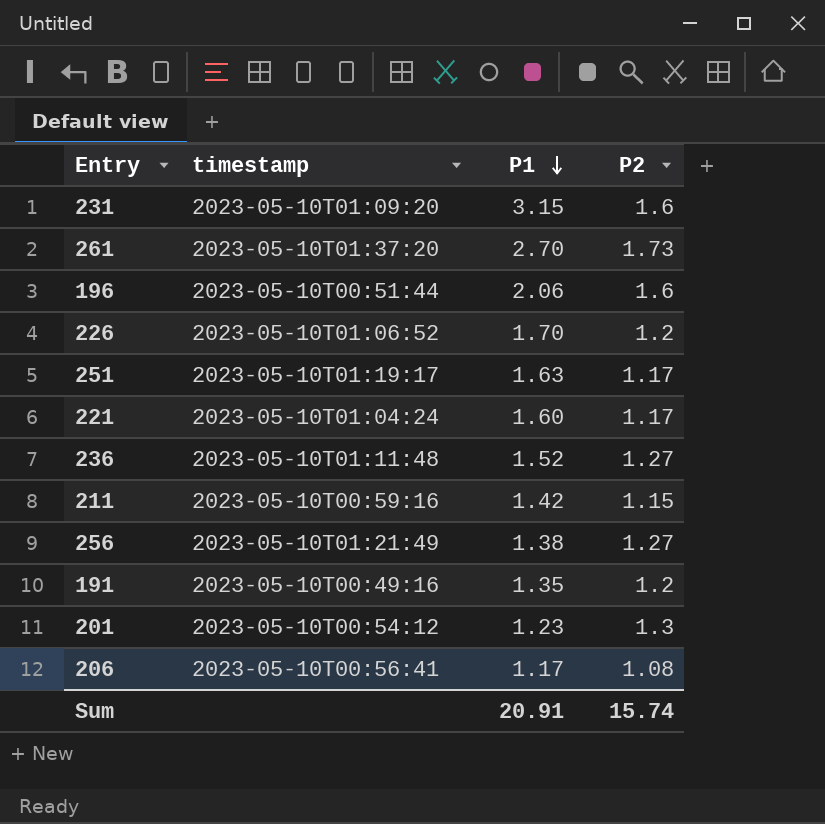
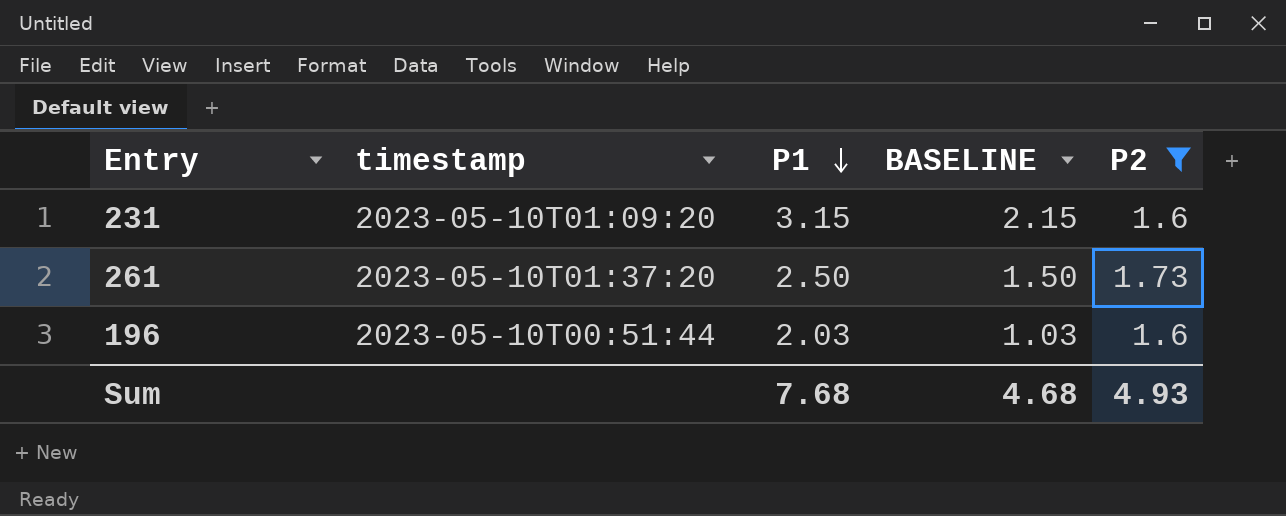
filter: none -> P2 >= 1.6
column BASELINE | formula: none -> [P1] - 1
261 | P1: 2.70 -> 2.50
196 | P1: 2.06 -> 2.03
Sum | P1: 20.91 -> 7.68
Sum | P2: 15.74 -> 4.93

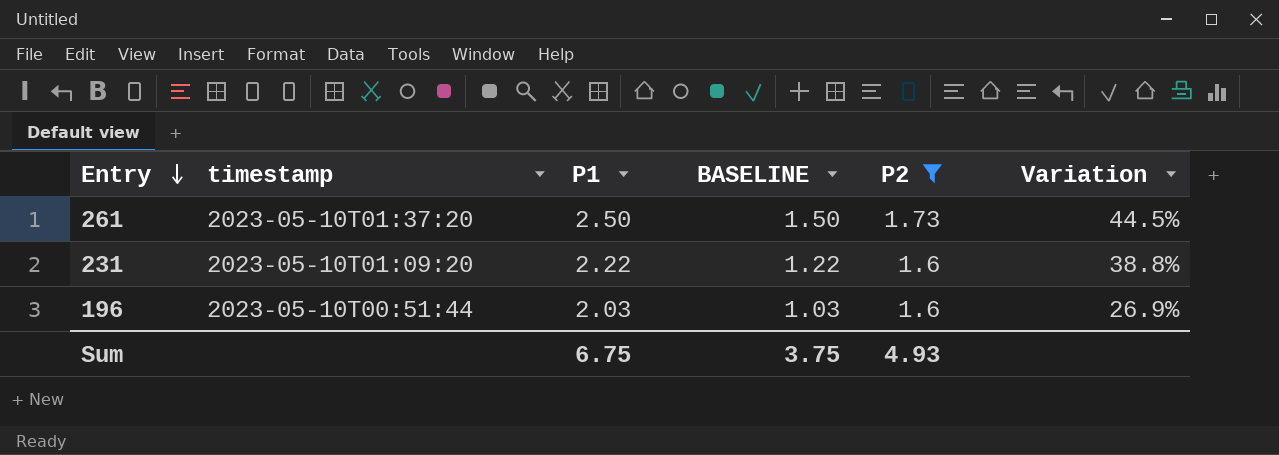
row order: P1 descending -> Entry descending
column Variation | formula: none -> ([P1] - [P2]) / [P2]
231 | P1: 3.15 -> 2.22
231 | BASELINE: 2.15 -> 1.22
Sum | P1: 7.68 -> 6.75
Sum | BASELINE: 4.68 -> 3.75

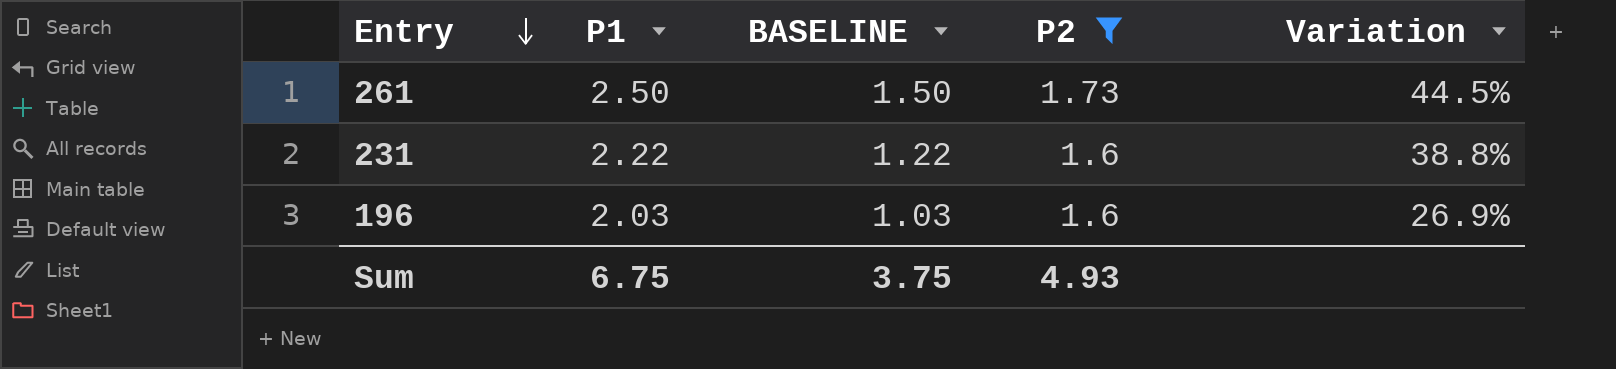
column timestamp | position: 2 -> none

